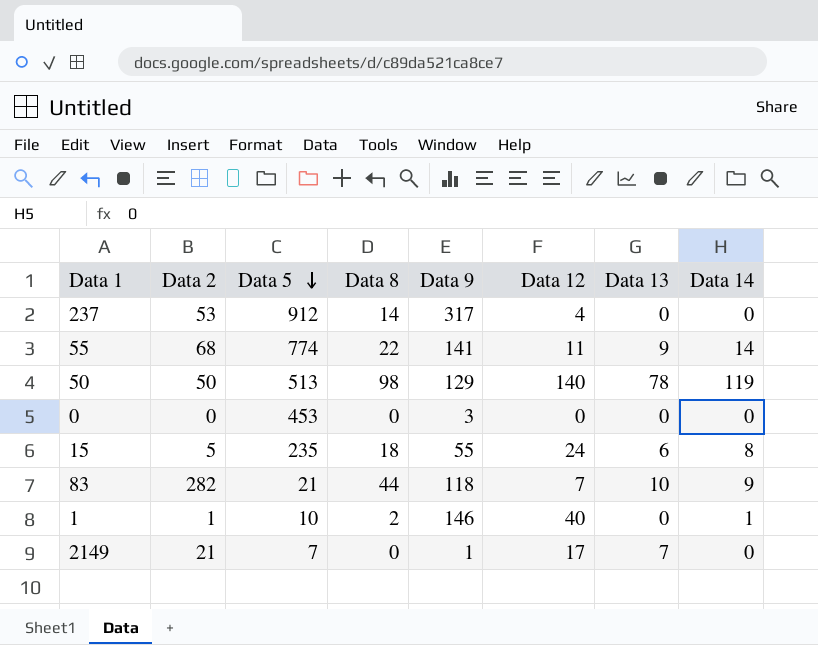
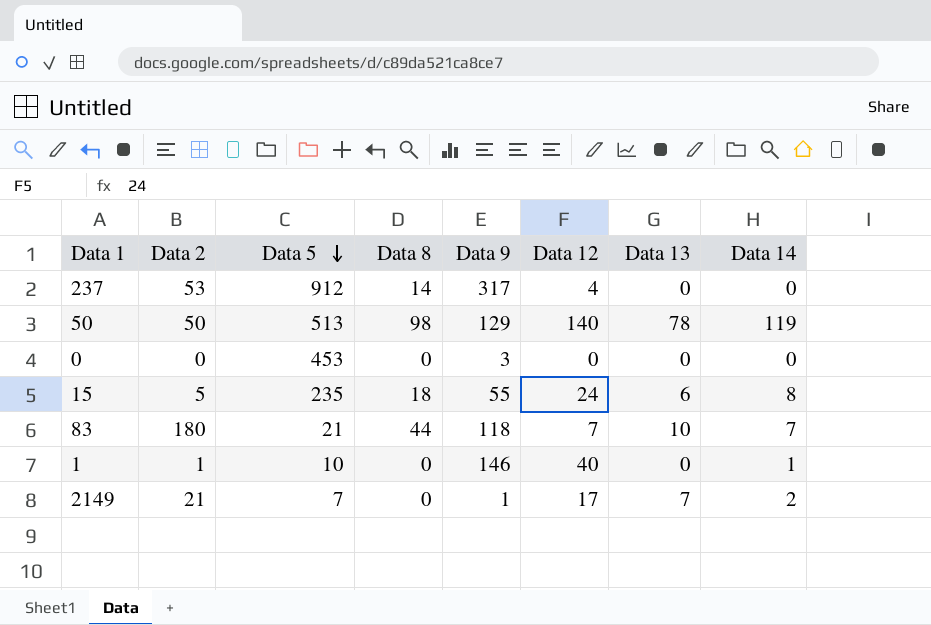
row 55: 68 | 774 | 22 | 141 | 11 | 9 | 14 -> none
83 | Data 2: 282 -> 180
83 | Data 14: 9 -> 7
1 | Data 8: 2 -> 0
2149 | Data 14: 0 -> 2

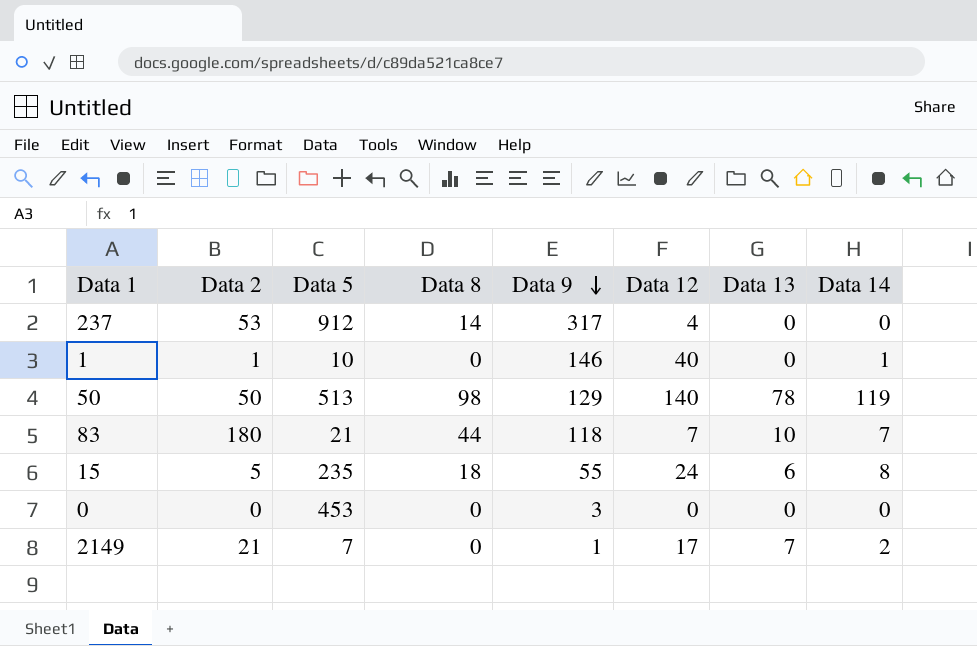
row order: Data 5 descending -> Data 9 descending

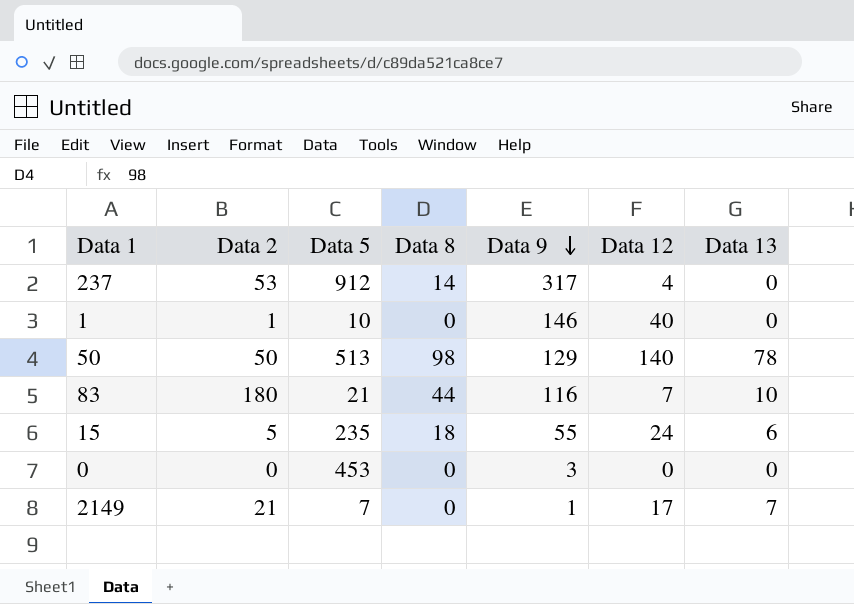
column Data 14 | position: 8 -> none
83 | Data 9: 118 -> 116

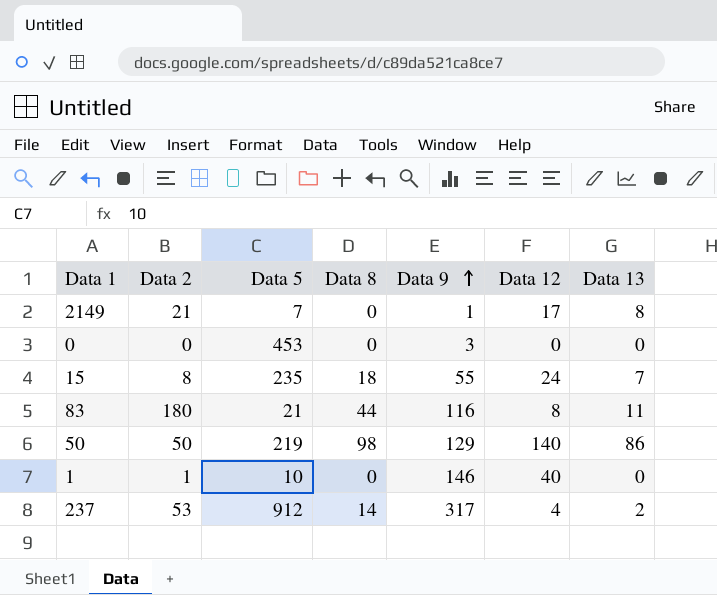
row order: Data 9 descending -> Data 9 ascending
2149 | Data 13: 7 -> 8
15 | Data 2: 5 -> 8
15 | Data 13: 6 -> 7
83 | Data 12: 7 -> 8
83 | Data 13: 10 -> 11
50 | Data 5: 513 -> 219
50 | Data 13: 78 -> 86
237 | Data 13: 0 -> 2

